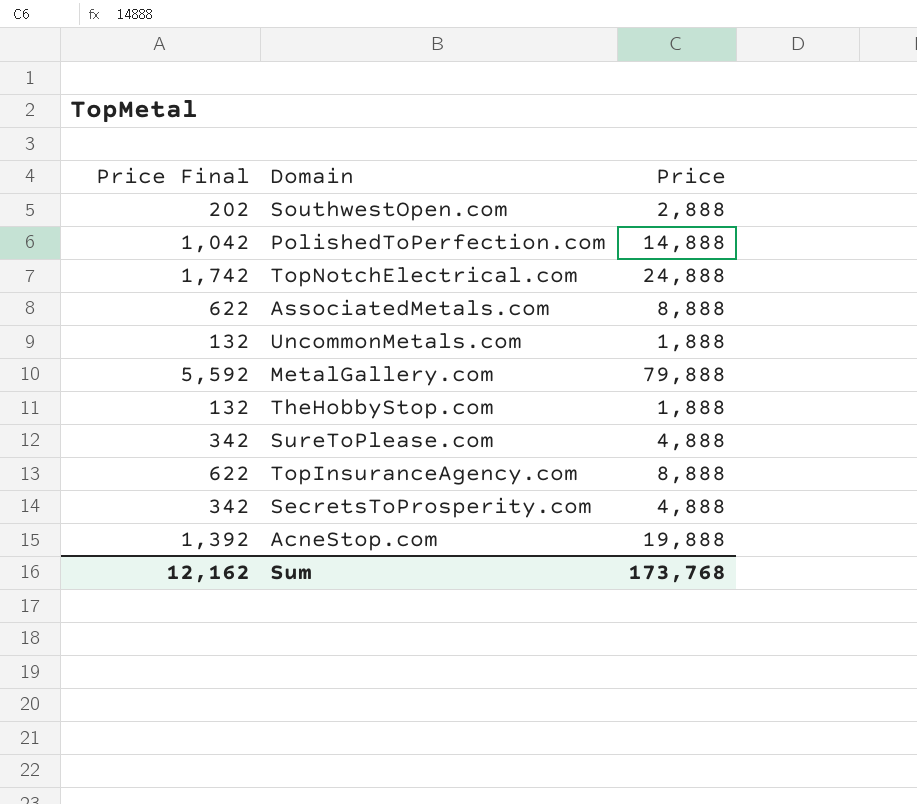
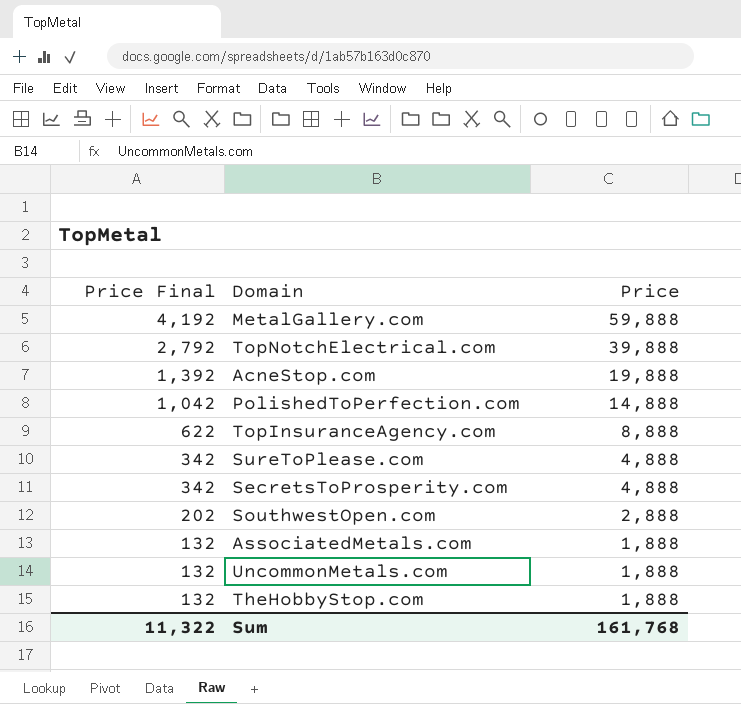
row order: none -> Price Final descending
MetalGallery.com | Price Final: 5,592 -> 4,192
MetalGallery.com | Price: 79,888 -> 59,888
TopNotchElectrical.com | Price Final: 1,742 -> 2,792
TopNotchElectrical.com | Price: 24,888 -> 39,888
AssociatedMetals.com | Price Final: 622 -> 132
AssociatedMetals.com | Price: 8,888 -> 1,888
Sum | Price Final: 12,162 -> 11,322
Sum | Price: 173,768 -> 161,768

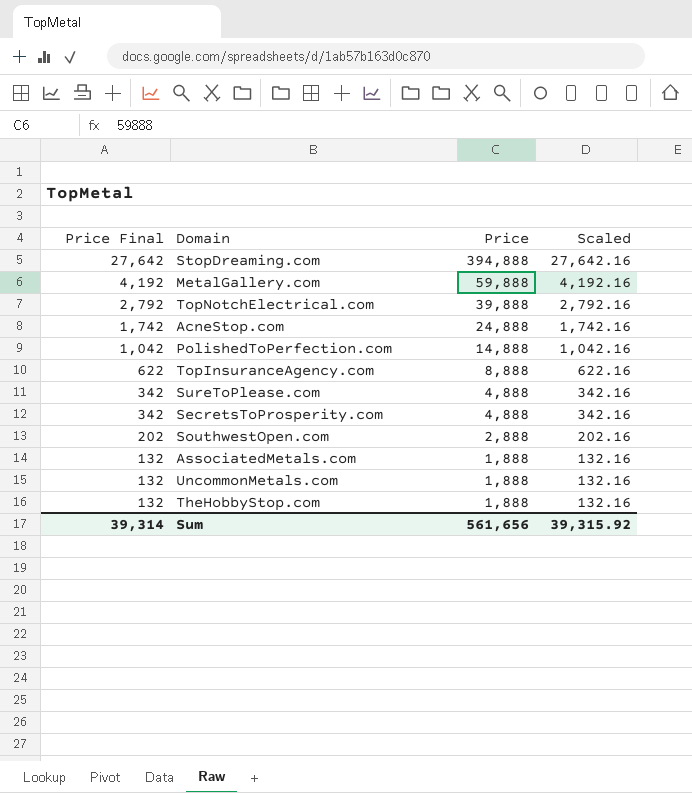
column Scaled | formula: none -> [Price] * 0.07
row StopDreaming.com: none -> 27,642 | 394,888 | 27,642.16
AcneStop.com | Price Final: 1,392 -> 1,742
AcneStop.com | Price: 19,888 -> 24,888
Sum | Price Final: 11,322 -> 39,314
Sum | Price: 161,768 -> 561,656

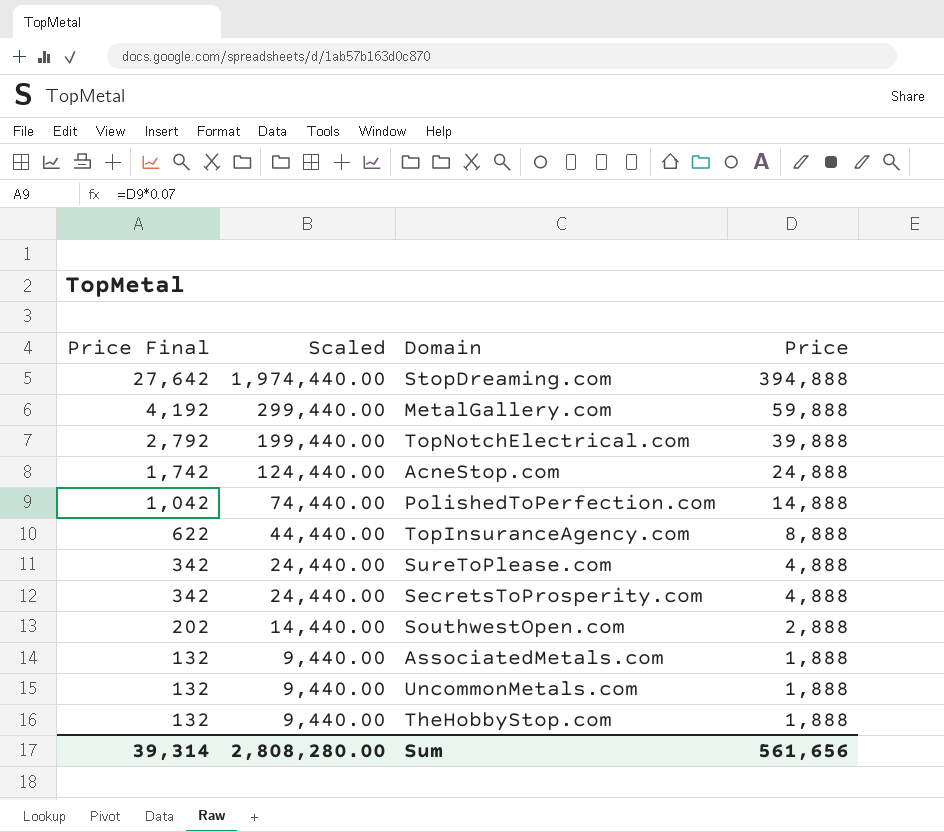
column Scaled | formula: [Price] * 0.07 -> [Price] * 5
column Scaled | position: 4 -> 2
Sum | Scaled: 39,315.92 -> 2,808,280.00

